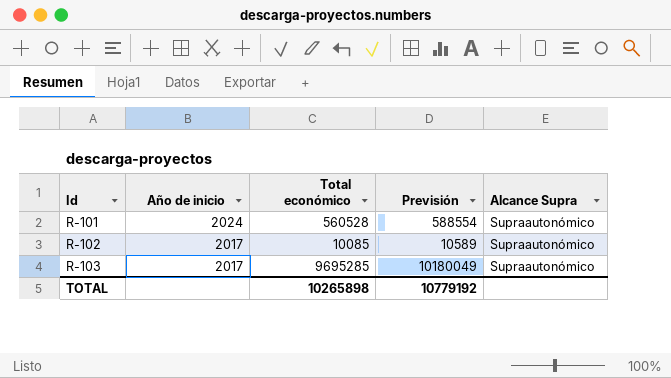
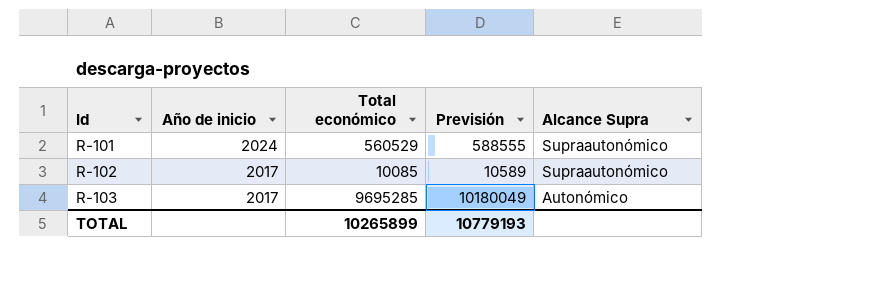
R-101 | Total económico: 560528 -> 560529
R-101 | Previsión: 588554 -> 588555
R-103 | Alcance Supra: Supraautonómico -> Autonómico
TOTAL | Total económico: 10265898 -> 10265899
TOTAL | Previsión: 10779192 -> 10779193

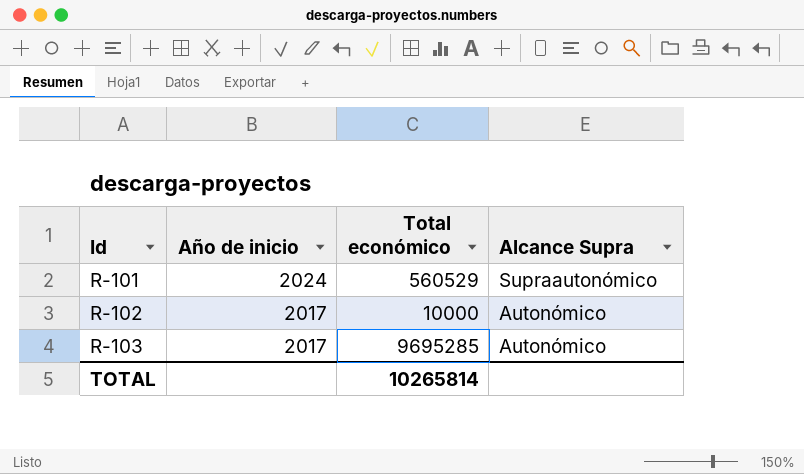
column Previsión | formula: [Total económico] * 1,05 -> none
R-102 | Total económico: 10085 -> 10000
R-102 | Alcance Supra: Supraautonómico -> Autonómico
TOTAL | Total económico: 10265899 -> 10265814

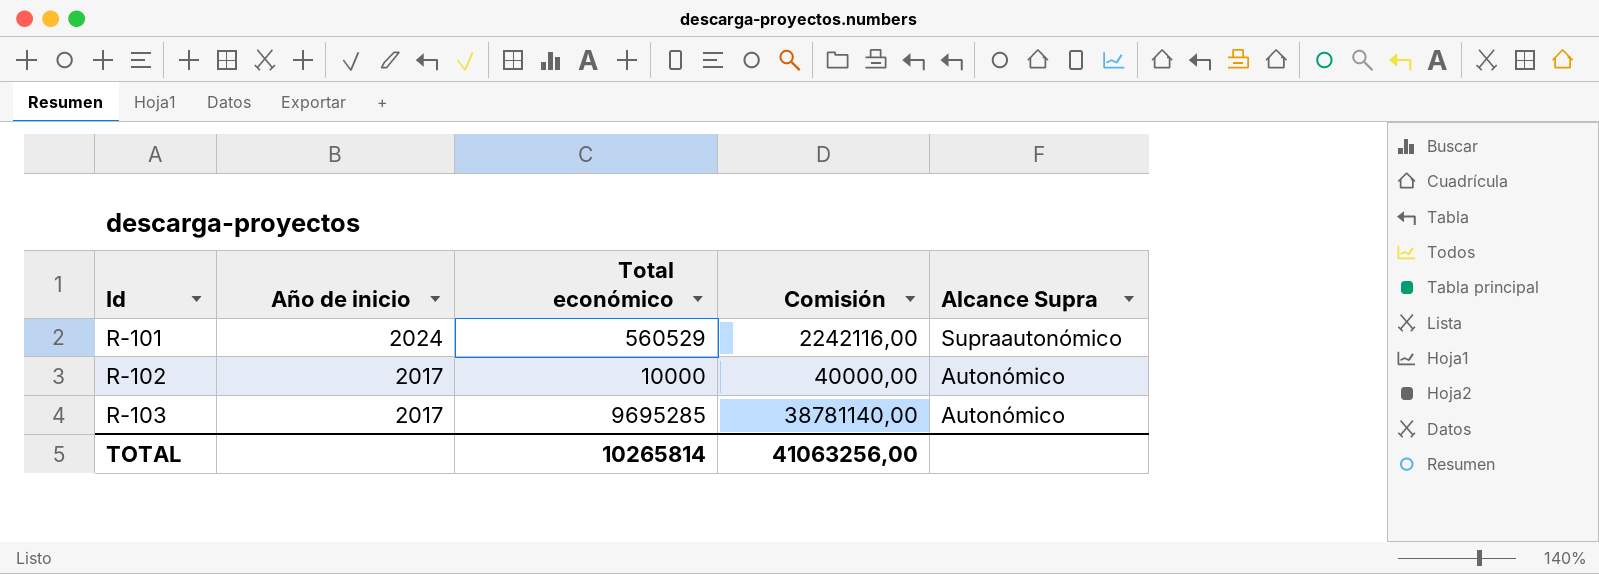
column Comisión | formula: none -> [Total económico] * 4

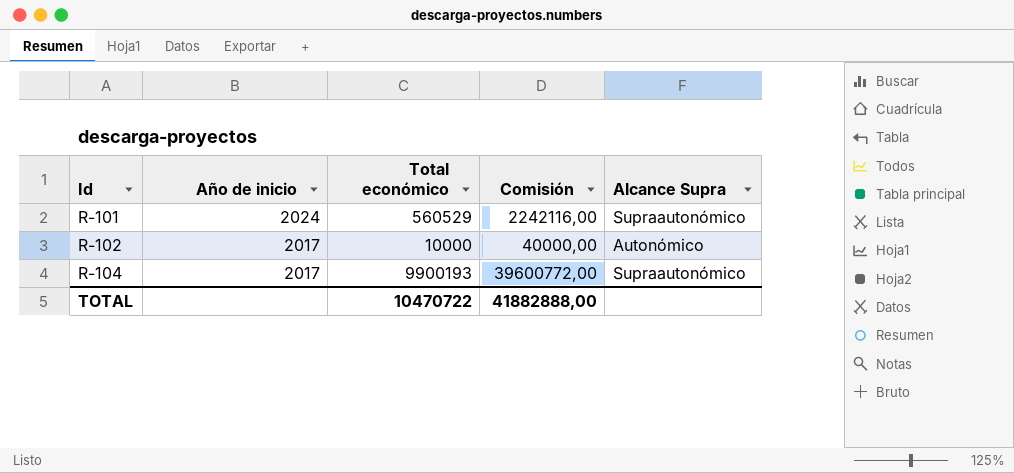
row R-103: 2017 | 9695285 | 38781140,00 | Autonómico -> none
row R-104: none -> 2017 | 9900193 | 39600772,00 | Supraautonómico
TOTAL | Total económico: 10265814 -> 10470722
TOTAL | Comisión: 41063256,00 -> 41882888,00

